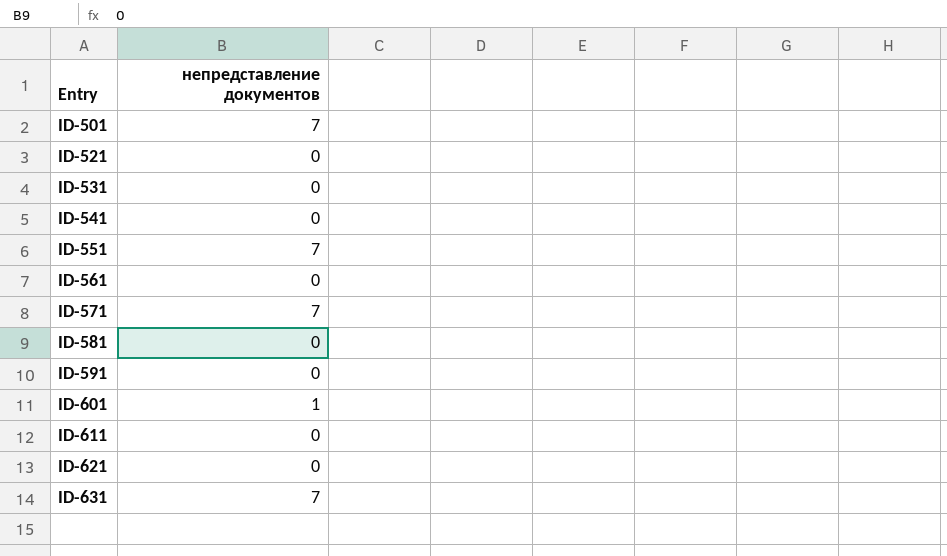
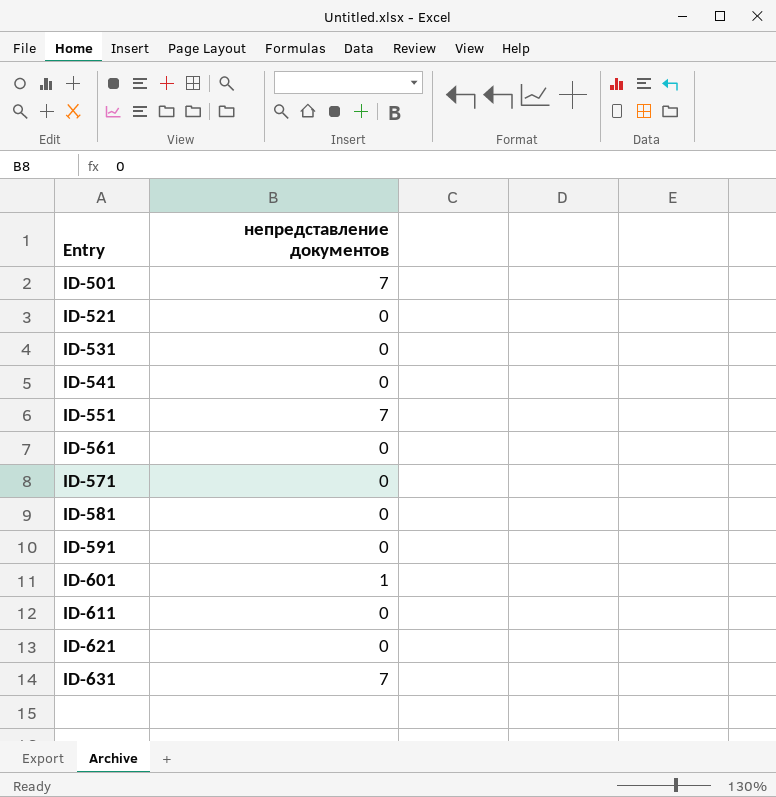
ID-571 | непредставление документов: 7 -> 0

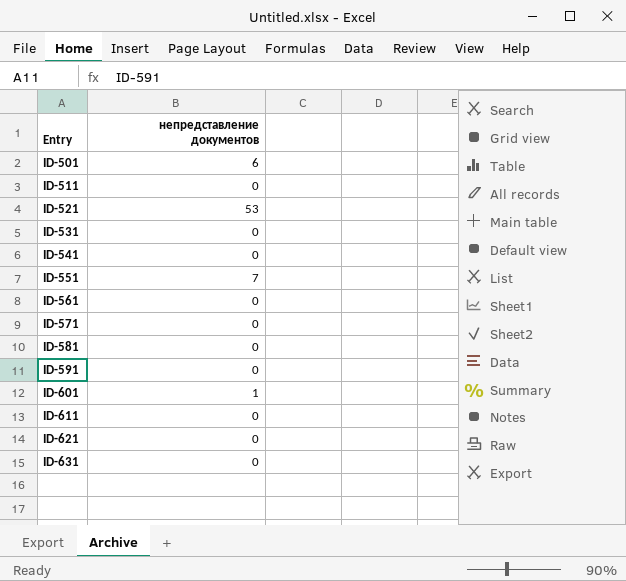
ID-501 | непредставление документов: 7 -> 6
row ID-511: none -> 0
ID-521 | непредставление документов: 0 -> 53
ID-631 | непредставление документов: 7 -> 0

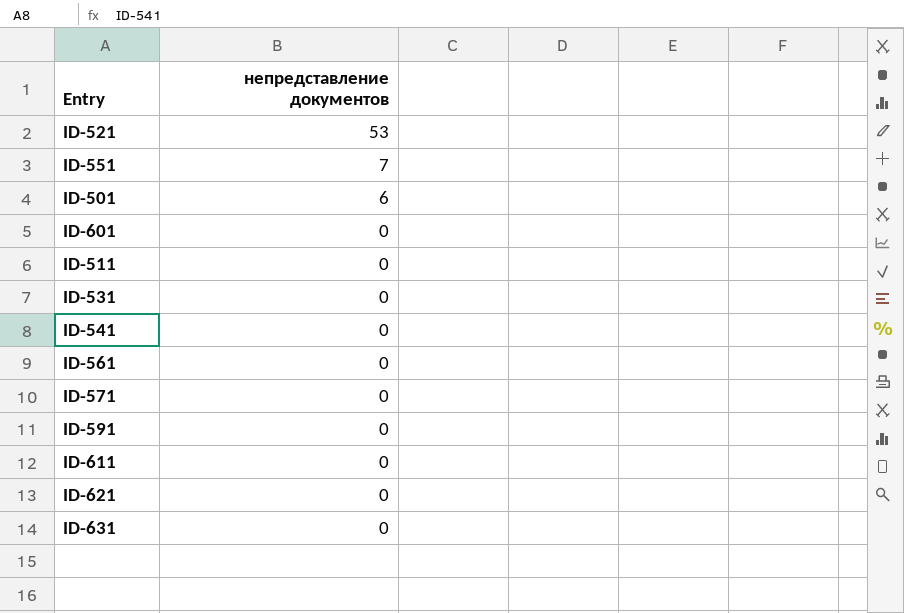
row order: Entry ascending -> непредставление документов descending
row ID-581: 0 -> none
ID-601 | непредставление документов: 1 -> 0

